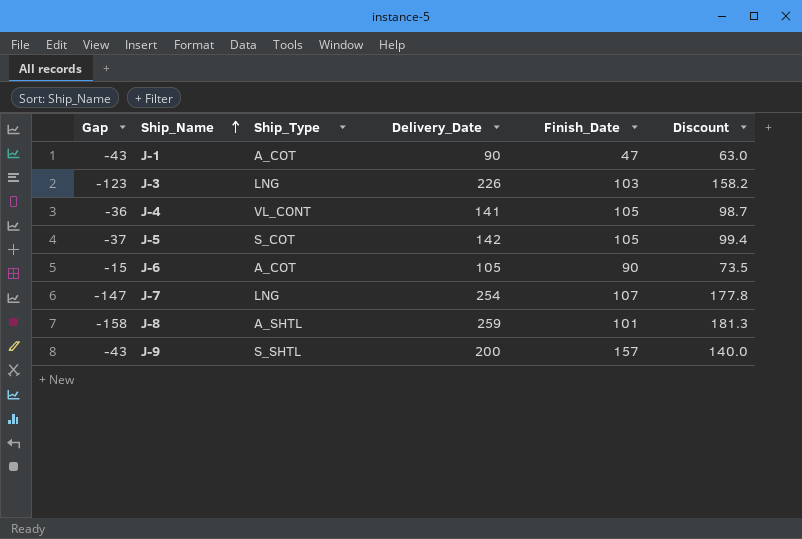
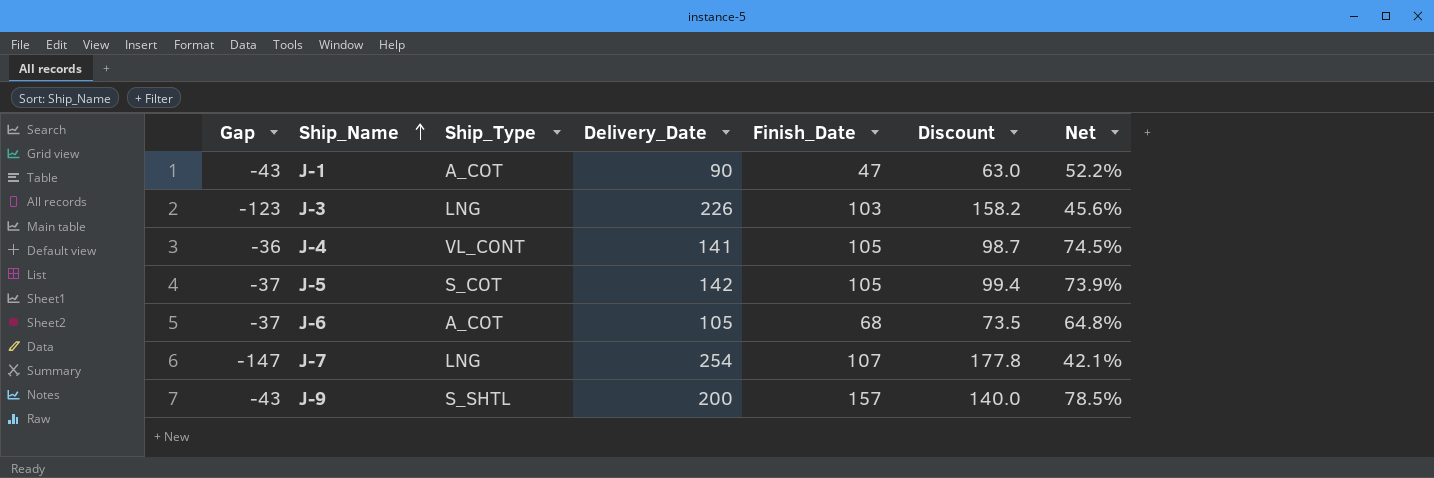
column Net | formula: none -> [Finish_Date] / [Delivery_Date]
row J-8: -158 | A_SHTL | 259 | 101 | 181.3 -> none
J-6 | Gap: -15 -> -37
J-6 | Finish_Date: 90 -> 68

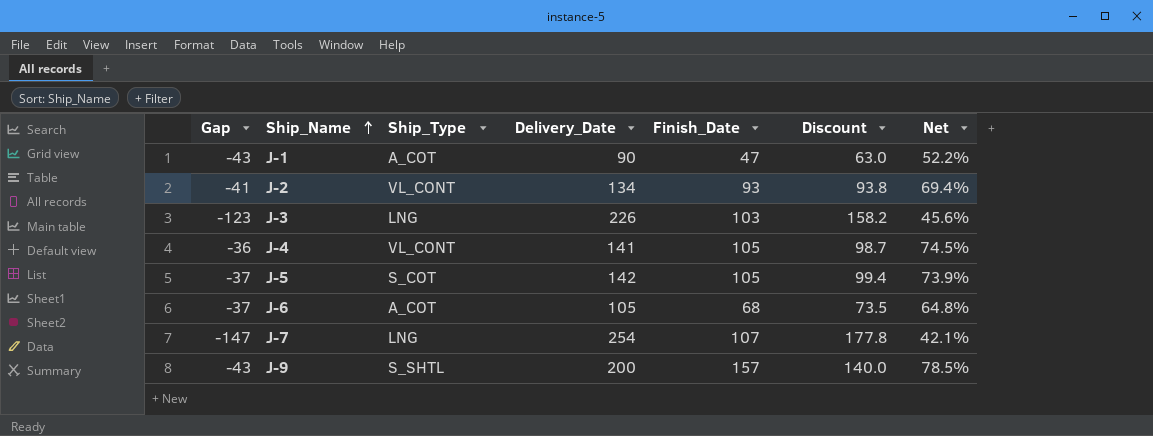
row J-2: none -> -41 | VL_CONT | 134 | 93 | 93.8 | 69.4%

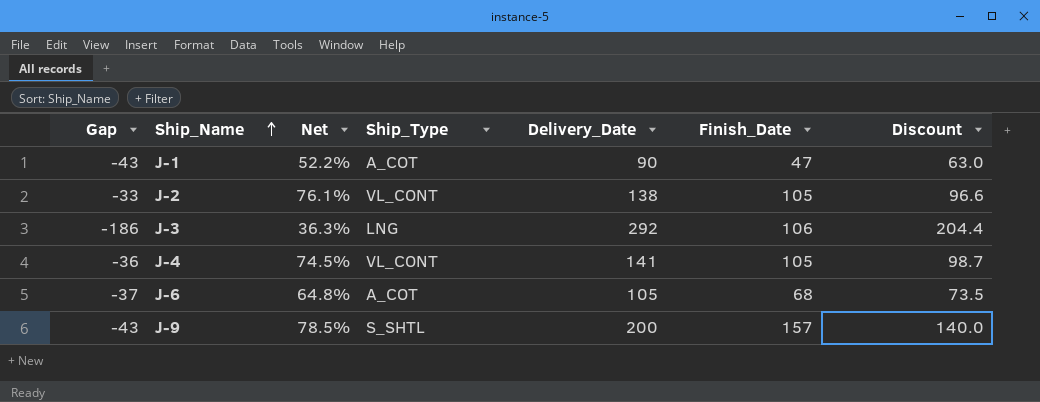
column Net | position: 7 -> 3
row J-5: -37 | S_COT | 142 | 105 | 99.4 | 73.9% -> none
row J-7: -147 | LNG | 254 | 107 | 177.8 | 42.1% -> none
J-2 | Gap: -41 -> -33
J-2 | Net: 69.4% -> 76.1%
J-2 | Delivery_Date: 134 -> 138
J-2 | Finish_Date: 93 -> 105
J-2 | Discount: 93.8 -> 96.6
J-3 | Gap: -123 -> -186
J-3 | Net: 45.6% -> 36.3%
J-3 | Delivery_Date: 226 -> 292
J-3 | Finish_Date: 103 -> 106
J-3 | Discount: 158.2 -> 204.4

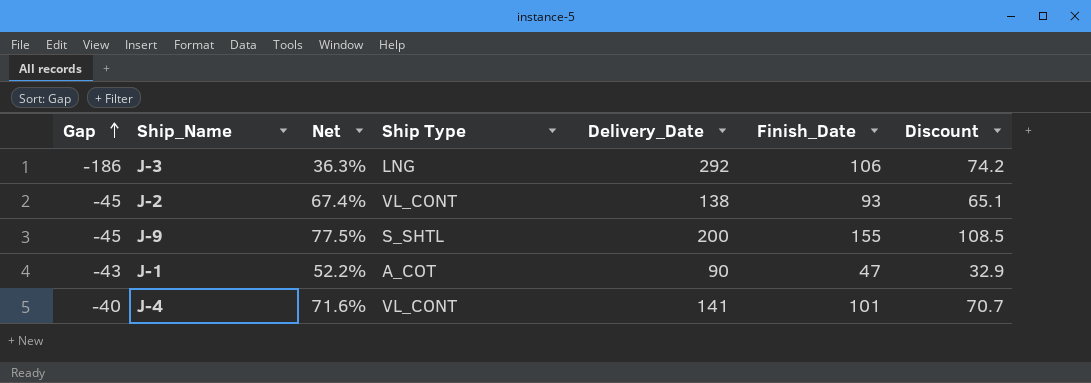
row order: Ship_Name ascending -> Gap ascending
column name: Ship_Type -> Ship Type
column Discount | formula: [Delivery_Date] * 0.7 -> [Finish_Date] * 0.7
row J-6: -37 | 64.8% | A_COT | 105 | 68 | 73.5 -> none
J-2 | Gap: -33 -> -45
J-2 | Net: 76.1% -> 67.4%
J-2 | Finish_Date: 105 -> 93
J-9 | Gap: -43 -> -45
J-9 | Net: 78.5% -> 77.5%
J-9 | Finish_Date: 157 -> 155
J-4 | Gap: -36 -> -40
J-4 | Net: 74.5% -> 71.6%
J-4 | Finish_Date: 105 -> 101

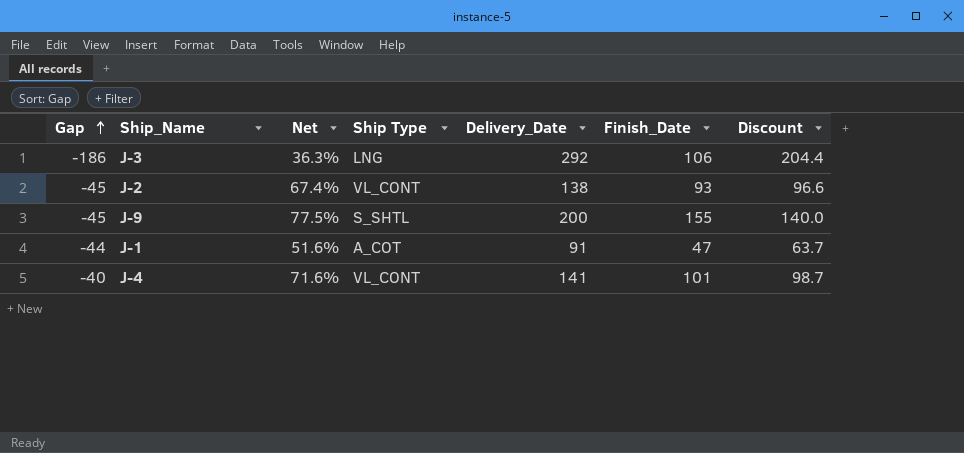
column Discount | formula: [Finish_Date] * 0.7 -> [Delivery_Date] * 0.7
J-1 | Gap: -43 -> -44
J-1 | Net: 52.2% -> 51.6%
J-1 | Delivery_Date: 90 -> 91

